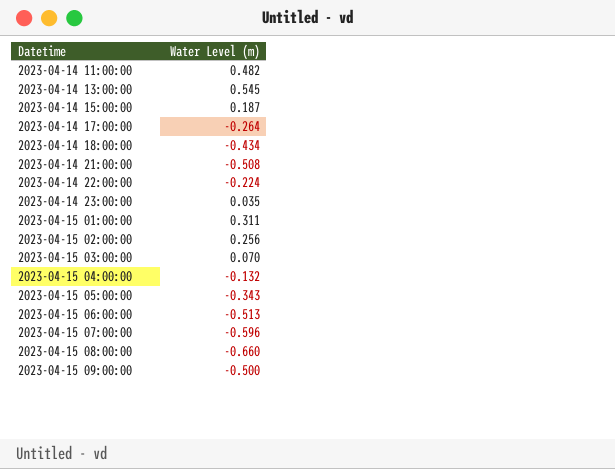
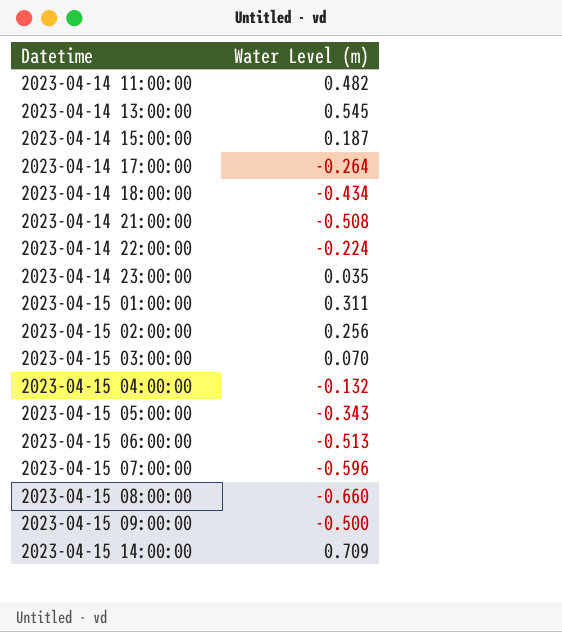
row 2023-04-15 14:00:00: none -> 0.709

